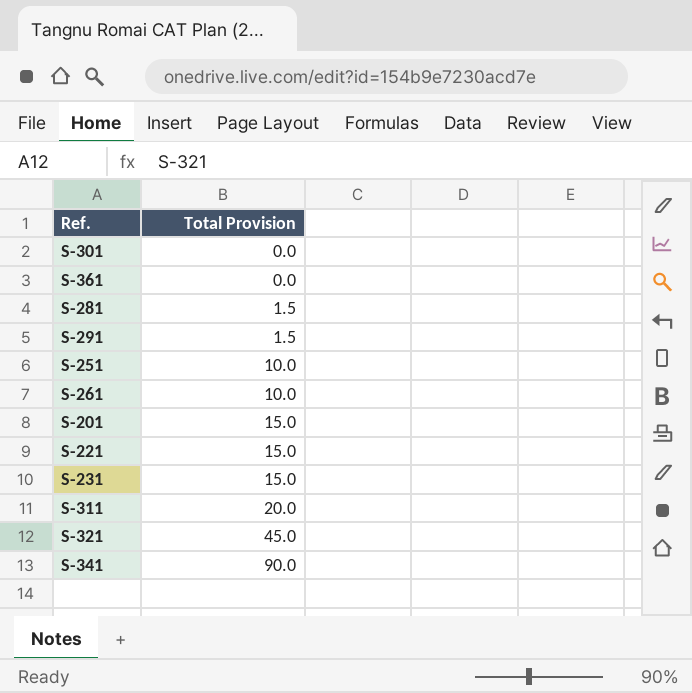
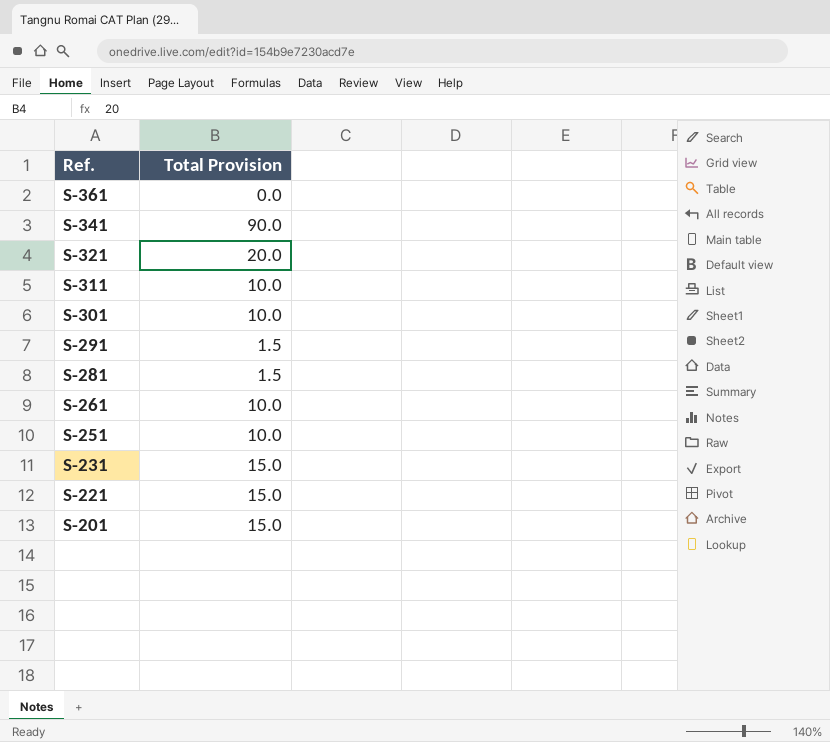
row order: Total Provision ascending -> Ref. descending
S-321 | Total Provision: 45.0 -> 20.0
S-311 | Total Provision: 20.0 -> 10.0
S-301 | Total Provision: 0.0 -> 10.0

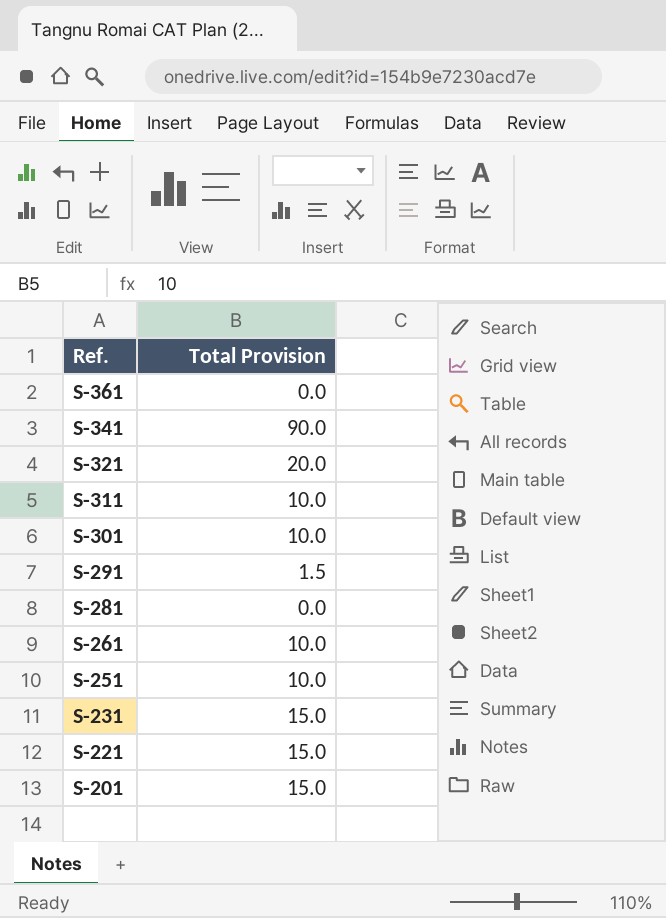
S-281 | Total Provision: 1.5 -> 0.0

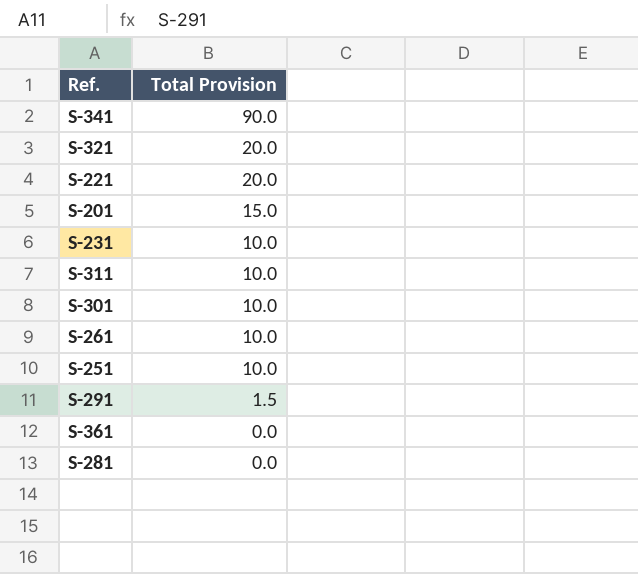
row order: Ref. descending -> Total Provision descending
S-221 | Total Provision: 15.0 -> 20.0
S-231 | Total Provision: 15.0 -> 10.0

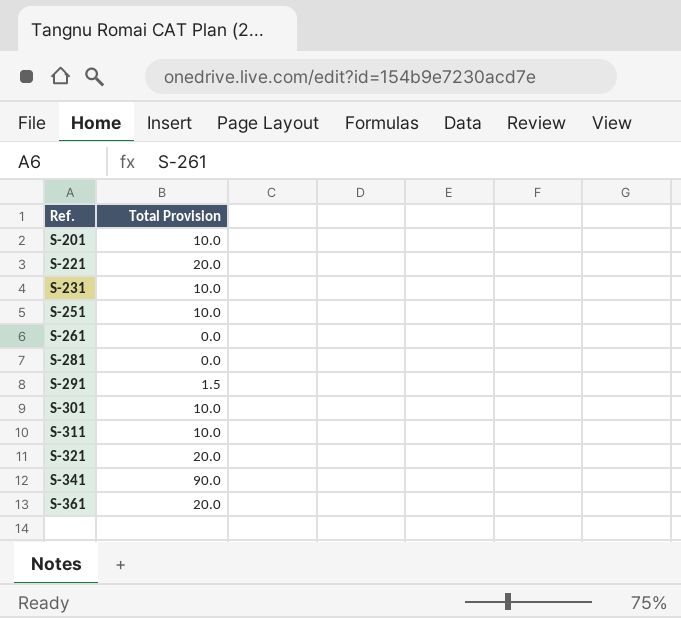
row order: Total Provision descending -> Ref. ascending
S-201 | Total Provision: 15.0 -> 10.0
S-261 | Total Provision: 10.0 -> 0.0
S-361 | Total Provision: 0.0 -> 20.0

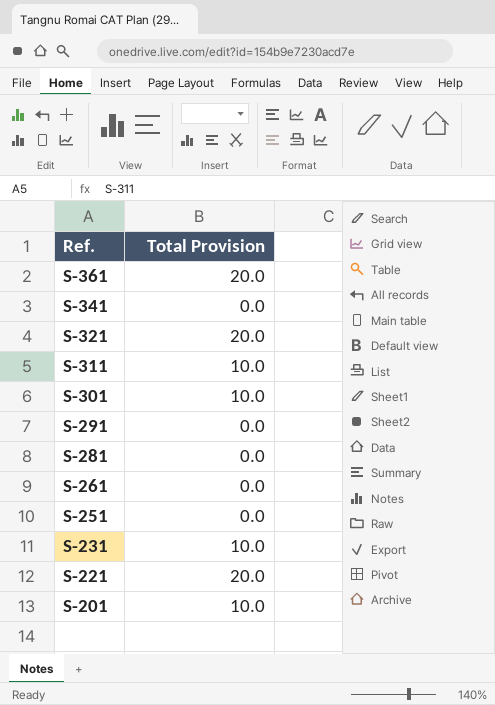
row order: Ref. ascending -> Ref. descending
S-341 | Total Provision: 90.0 -> 0.0
S-291 | Total Provision: 1.5 -> 0.0
S-251 | Total Provision: 10.0 -> 0.0

